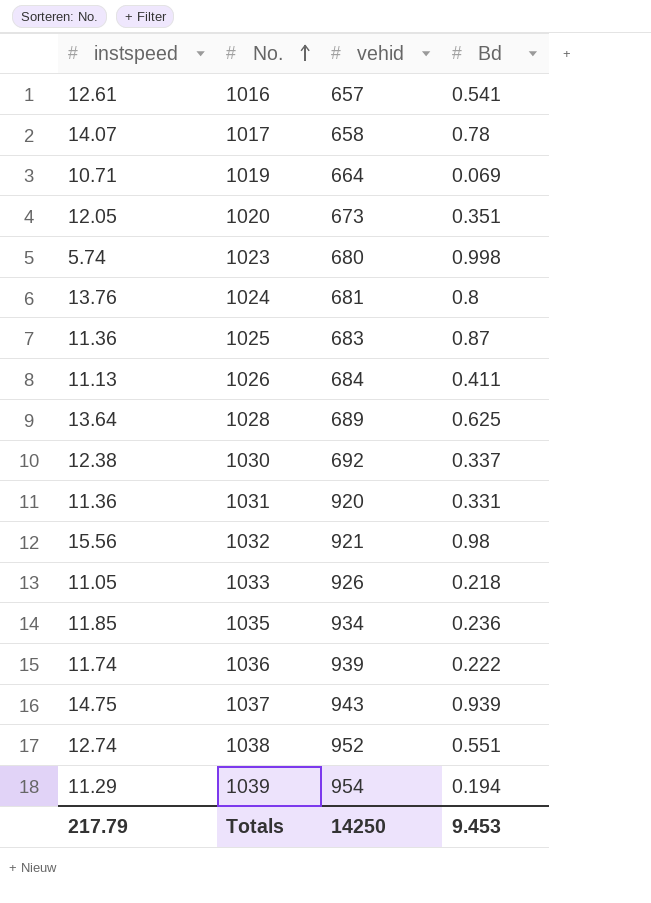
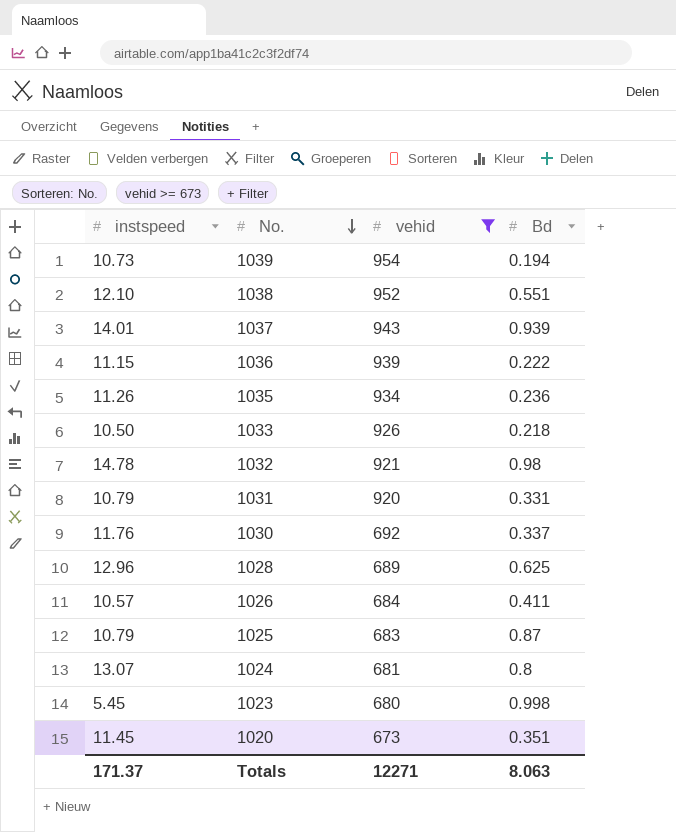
filter: none -> vehid >= 673
row order: No. ascending -> No. descending
1039 | instspeed: 11.29 -> 10.73
1038 | instspeed: 12.74 -> 12.10
1037 | instspeed: 14.75 -> 14.01
1036 | instspeed: 11.74 -> 11.15
1035 | instspeed: 11.85 -> 11.26
1033 | instspeed: 11.05 -> 10.50
1032 | instspeed: 15.56 -> 14.78
1031 | instspeed: 11.36 -> 10.79
1030 | instspeed: 12.38 -> 11.76
1028 | instspeed: 13.64 -> 12.96
1026 | instspeed: 11.13 -> 10.57
1025 | instspeed: 11.36 -> 10.79
1024 | instspeed: 13.76 -> 13.07
1023 | instspeed: 5.74 -> 5.45
1020 | instspeed: 12.05 -> 11.45
Totals | instspeed: 217.79 -> 171.37
Totals | vehid: 14250 -> 12271
Totals | Bd: 9.453 -> 8.063

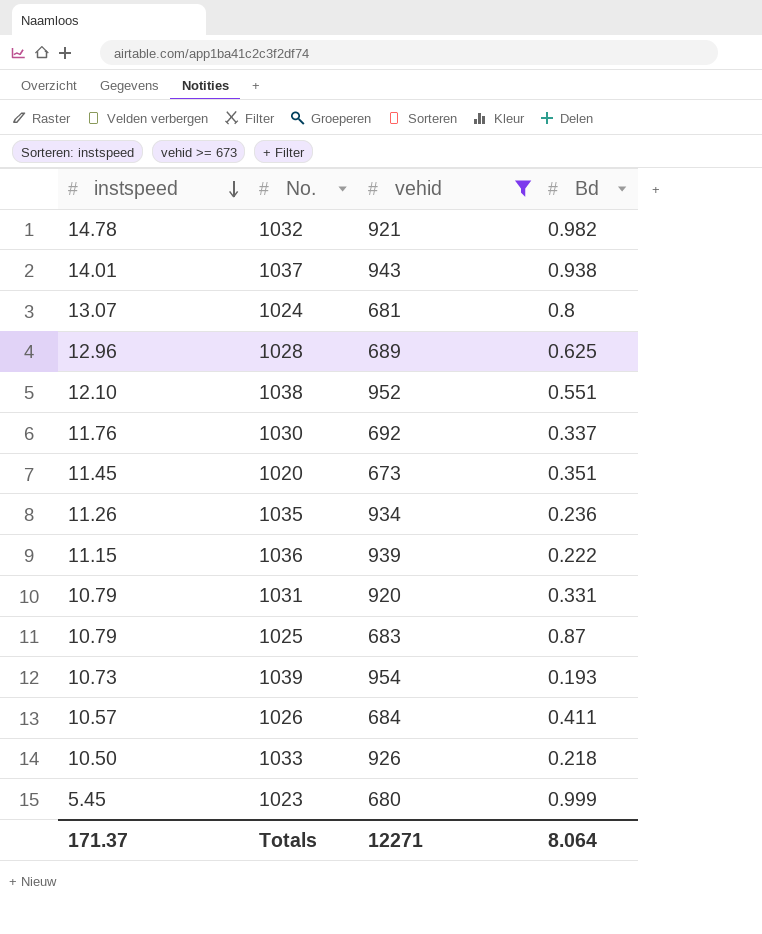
row order: No. descending -> instspeed descending
1032 | Bd: 0.98 -> 0.982
1037 | Bd: 0.939 -> 0.938
1039 | Bd: 0.194 -> 0.193
1023 | Bd: 0.998 -> 0.999
Totals | Bd: 8.063 -> 8.064

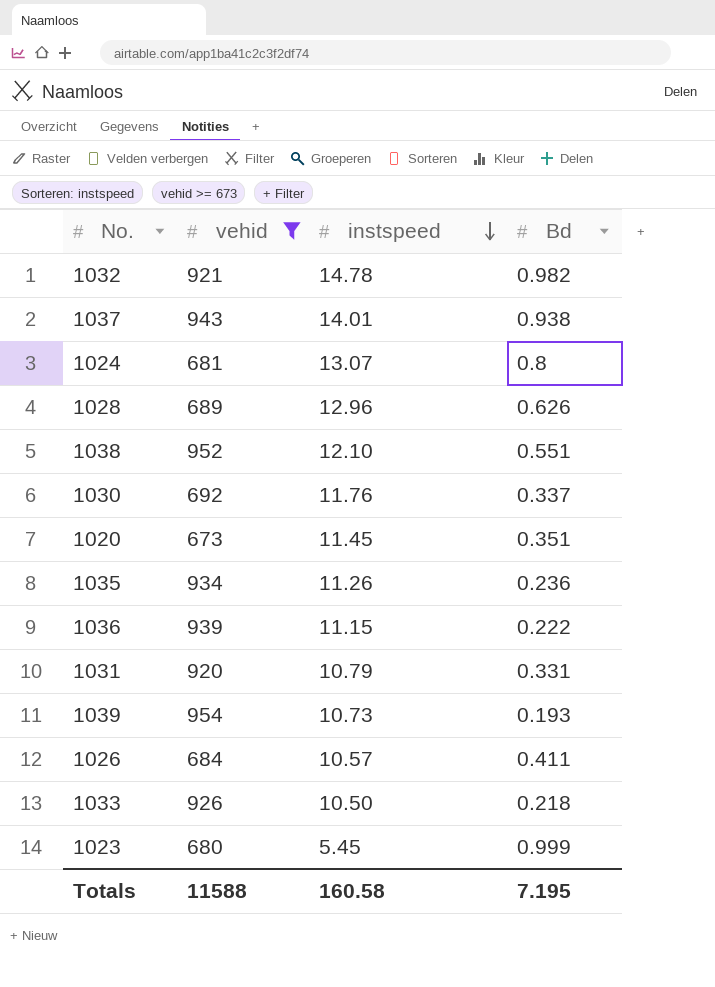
column instspeed | position: 1 -> 3
row 1025: 10.79 | 683 | 0.87 -> none
1028 | Bd: 0.625 -> 0.626
Totals | vehid: 12271 -> 11588
Totals | instspeed: 171.37 -> 160.58
Totals | Bd: 8.064 -> 7.195

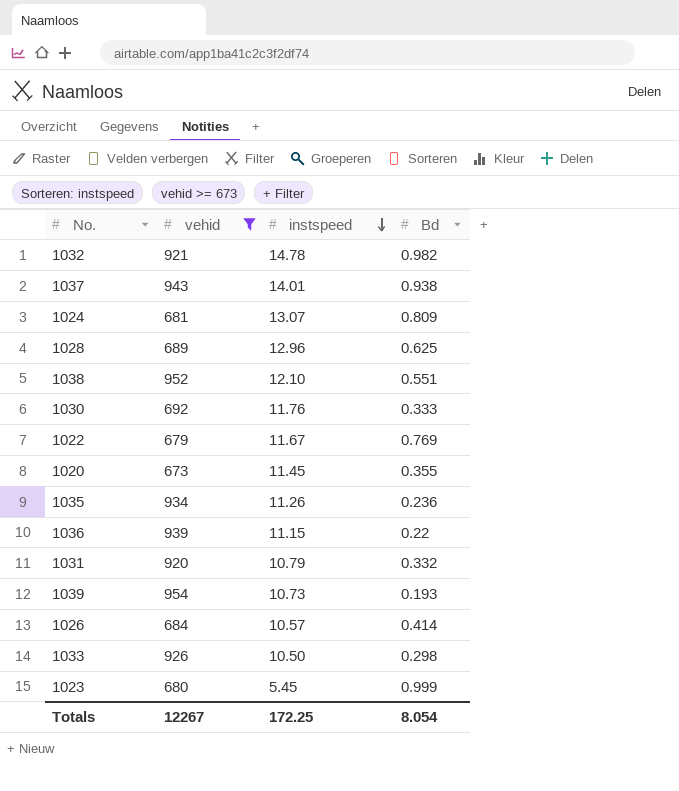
1024 | Bd: 0.8 -> 0.809
1028 | Bd: 0.626 -> 0.625
1030 | Bd: 0.337 -> 0.333
row 1022: none -> 679 | 11.67 | 0.769
1020 | Bd: 0.351 -> 0.355
1036 | Bd: 0.222 -> 0.22
1031 | Bd: 0.331 -> 0.332
1026 | Bd: 0.411 -> 0.414
1033 | Bd: 0.218 -> 0.298
Totals | vehid: 11588 -> 12267
Totals | instspeed: 160.58 -> 172.25
Totals | Bd: 7.195 -> 8.054

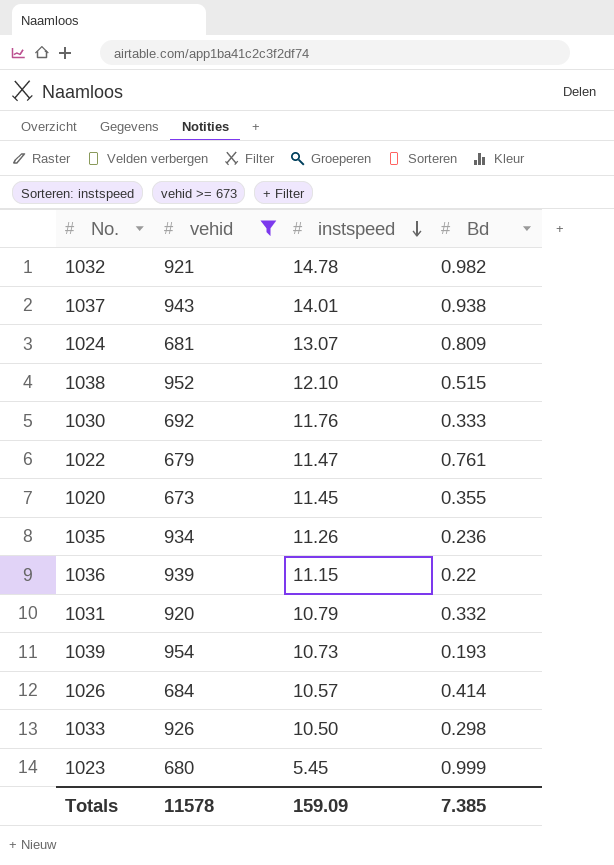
row 1028: 689 | 12.96 | 0.625 -> none
1038 | Bd: 0.551 -> 0.515
1022 | instspeed: 11.67 -> 11.47
1022 | Bd: 0.769 -> 0.761
Totals | vehid: 12267 -> 11578
Totals | instspeed: 172.25 -> 159.09
Totals | Bd: 8.054 -> 7.385

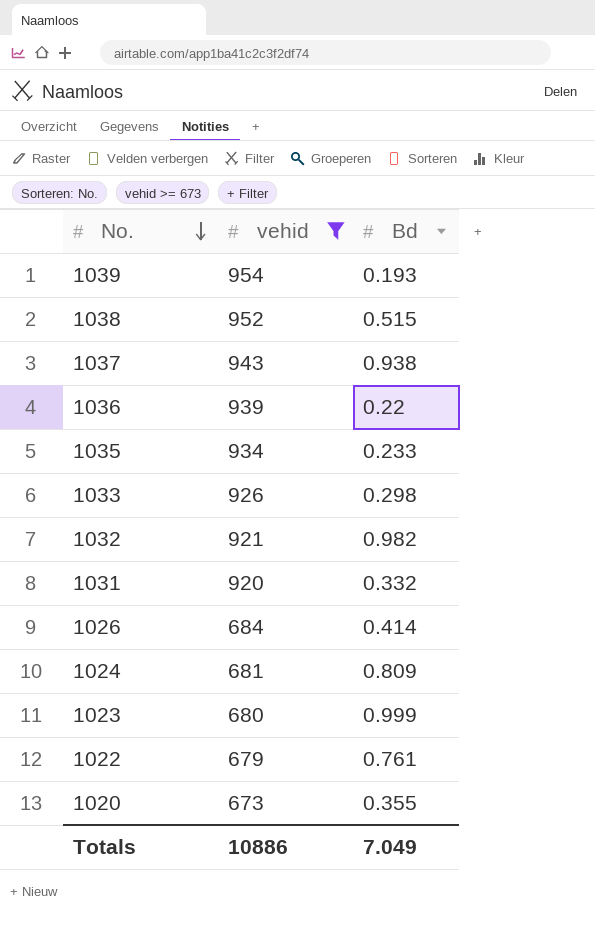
row order: instspeed descending -> No. descending
column instspeed | position: 3 -> none
row 1030: 692 | 11.76 | 0.333 -> none
1035 | Bd: 0.236 -> 0.233
Totals | vehid: 11578 -> 10886
Totals | Bd: 7.385 -> 7.049

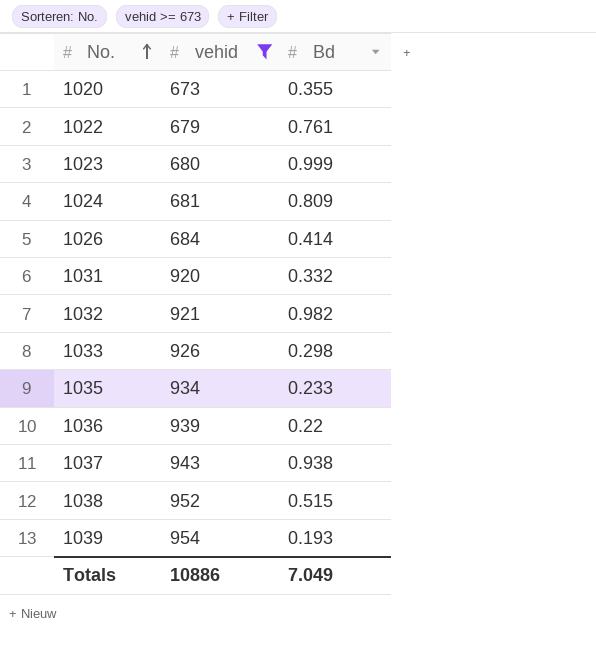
row order: No. descending -> No. ascending

